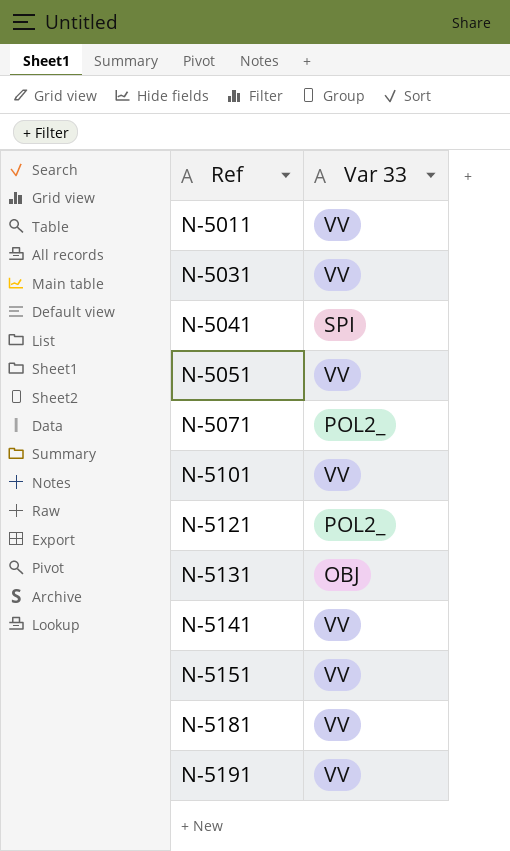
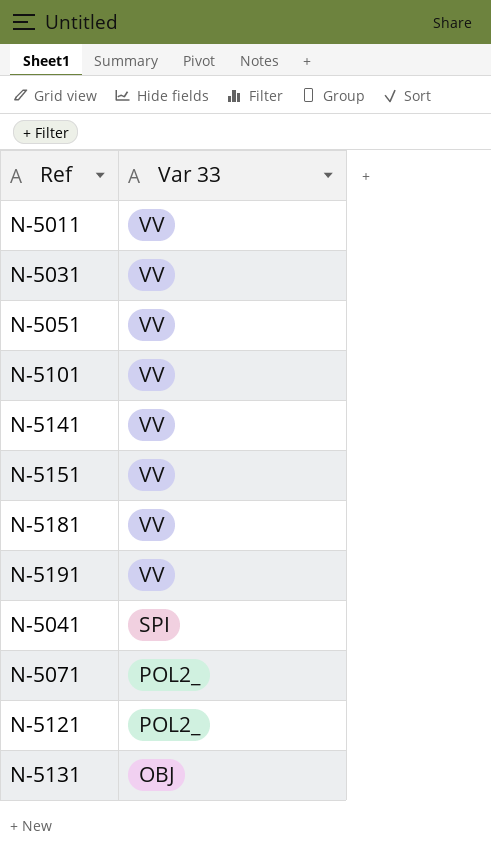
row order: Ref ascending -> Var 33 descending

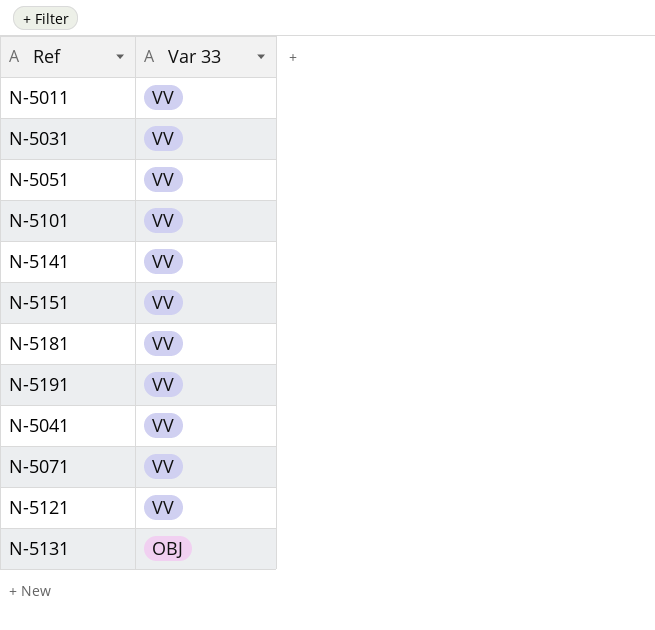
N-5041 | Var 33: SPI -> VV
N-5071 | Var 33: POL2_ -> VV
N-5121 | Var 33: POL2_ -> VV

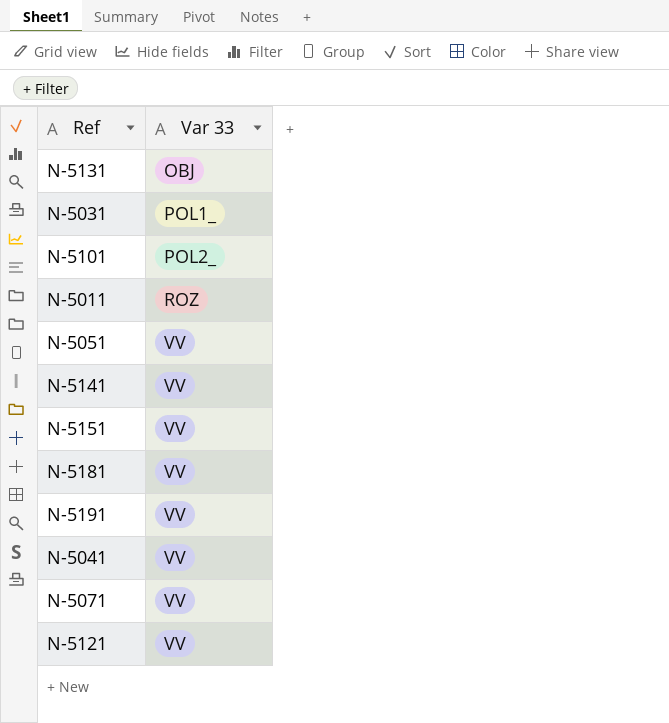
row order: Var 33 descending -> Var 33 ascending
N-5031 | Var 33: VV -> POL1_
N-5101 | Var 33: VV -> POL2_
N-5011 | Var 33: VV -> ROZ

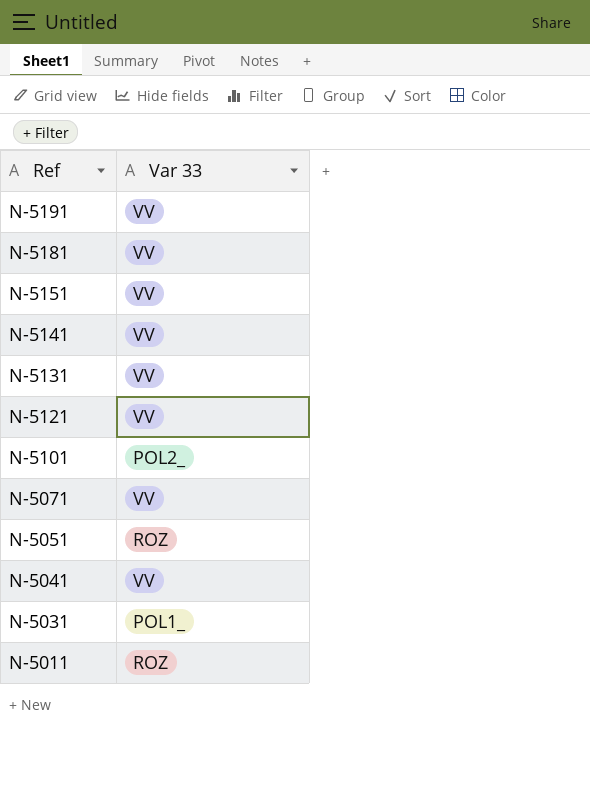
row order: Var 33 ascending -> Ref descending
N-5131 | Var 33: OBJ -> VV
N-5051 | Var 33: VV -> ROZ

